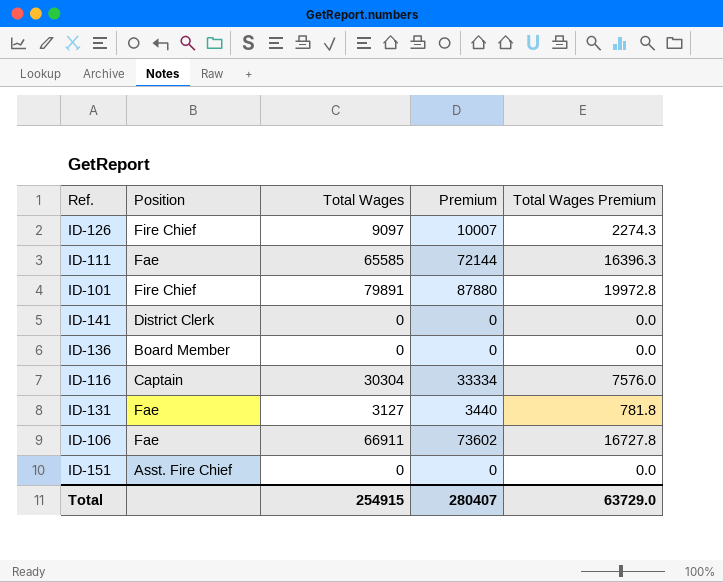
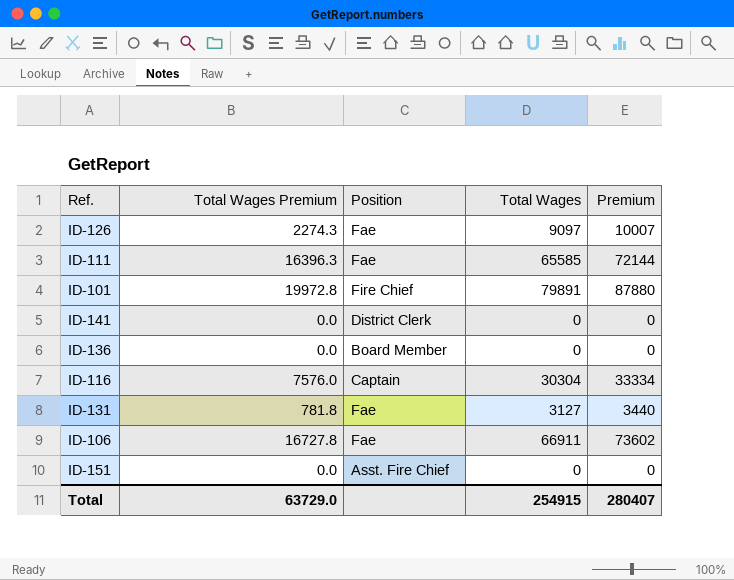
column Total Wages Premium | position: 5 -> 2
ID-126 | Position: Fire Chief -> Fae

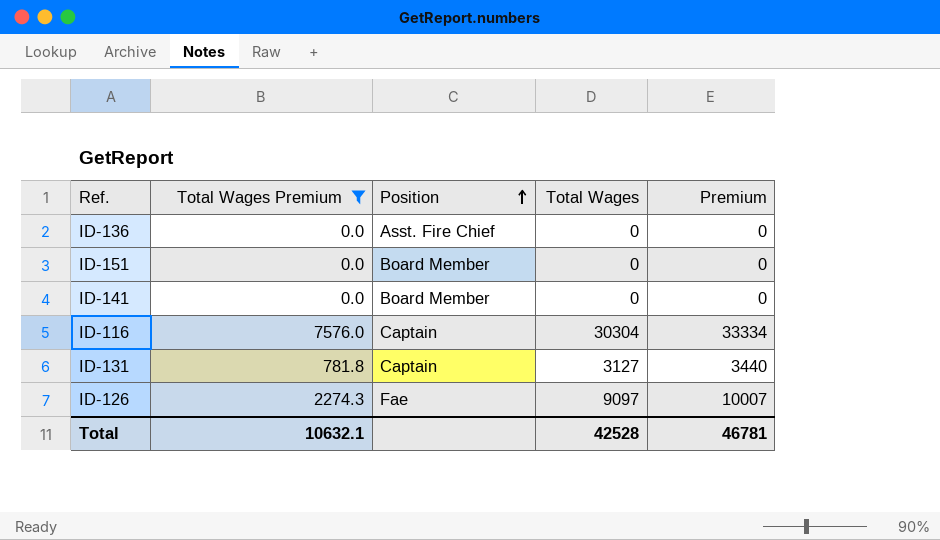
filter: none -> Total Wages Premium <= 7576.0
row order: none -> Position ascending
ID-136 | Position: Board Member -> Asst. Fire Chief
ID-151 | Position: Asst. Fire Chief -> Board Member
ID-141 | Position: District Clerk -> Board Member
ID-131 | Position: Fae -> Captain
Total | Total Wages Premium: 63729.0 -> 10632.1
Total | Total Wages: 254915 -> 42528
Total | Premium: 280407 -> 46781

